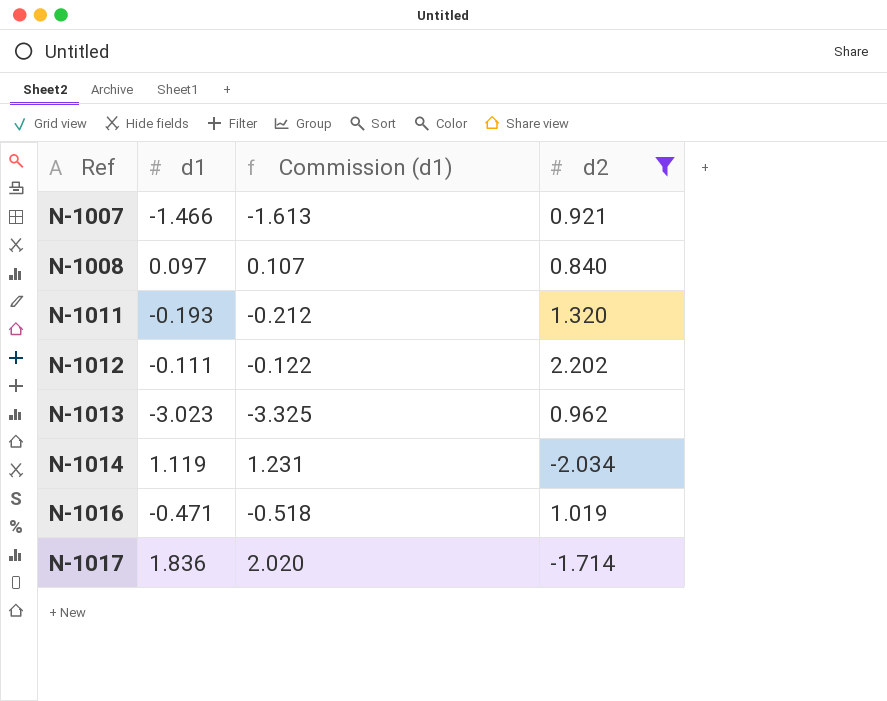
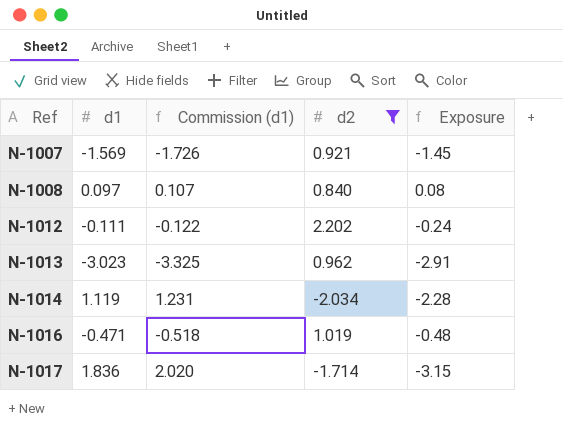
column Exposure | formula: none -> [d1] * [d2]
row N-1011: -0.193 | -0.212 | 1.320 -> none
N-1007 | d1: -1.466 -> -1.569
N-1007 | Commission (d1): -1.613 -> -1.726

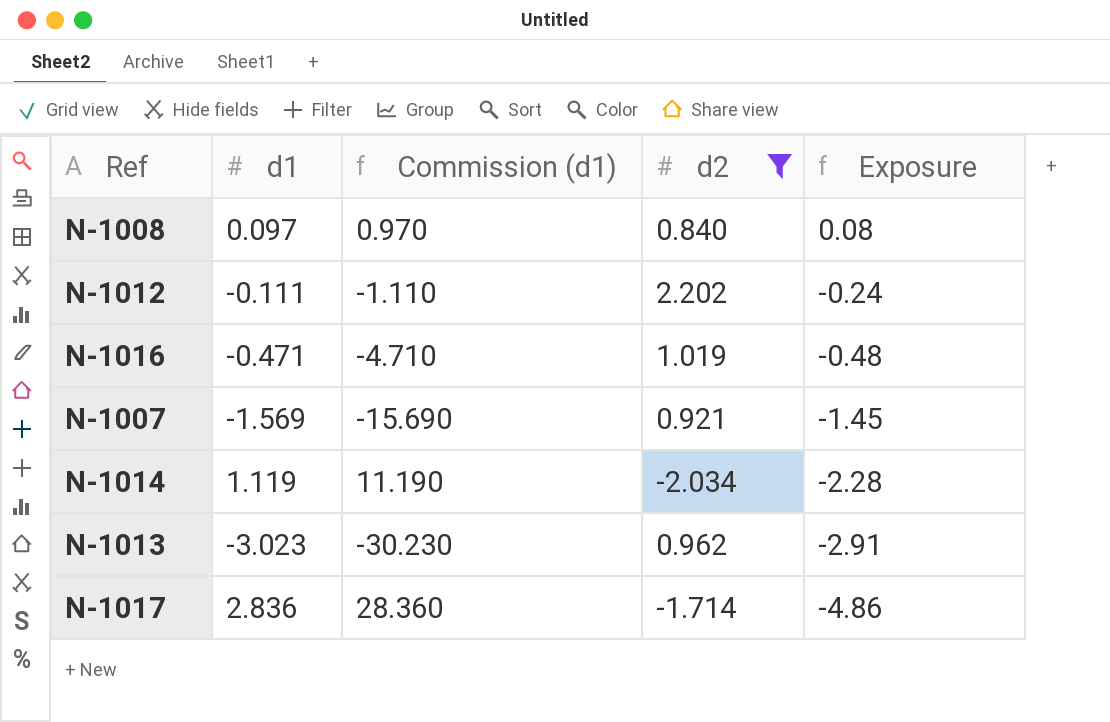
row order: Ref ascending -> Exposure descending
column Commission (d1) | formula: [d1] * 1.1 -> [d1] * 10
N-1017 | d1: 1.836 -> 2.836
N-1017 | Exposure: -3.15 -> -4.86

